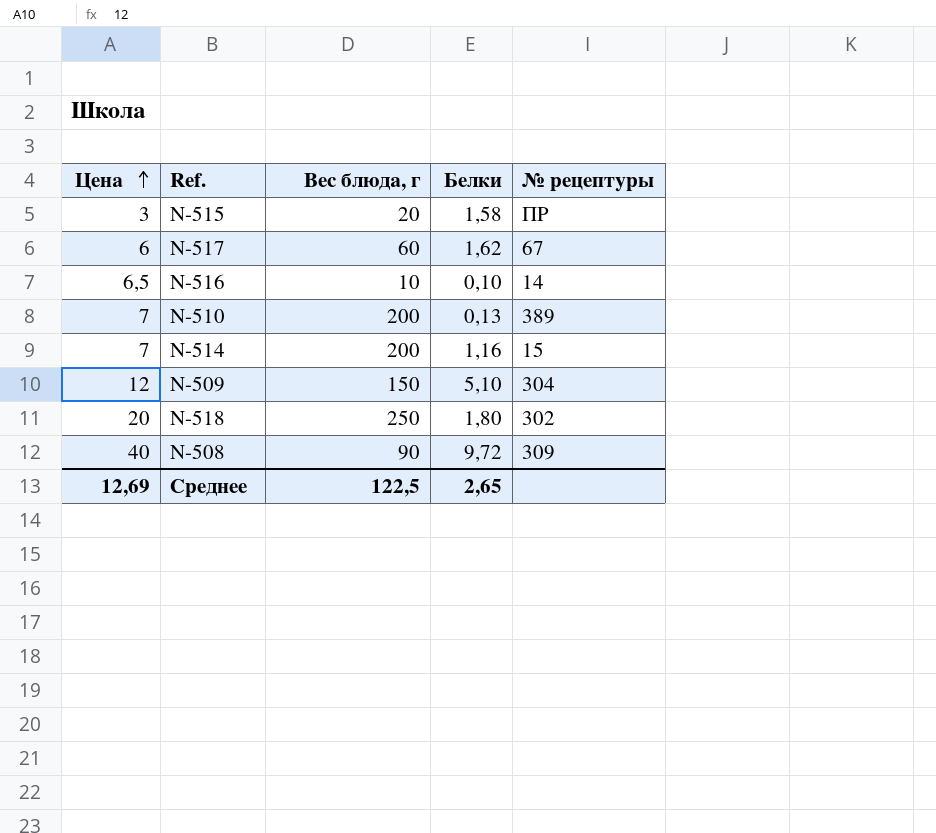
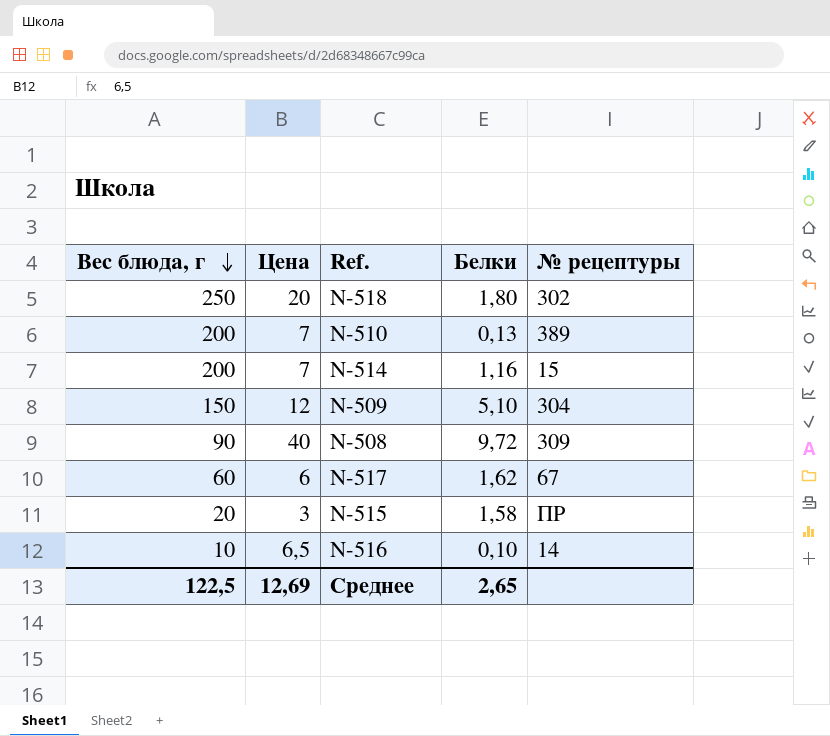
row order: Цена ascending -> Вес блюда, г descending
column Вес блюда, г | position: 3 -> 1

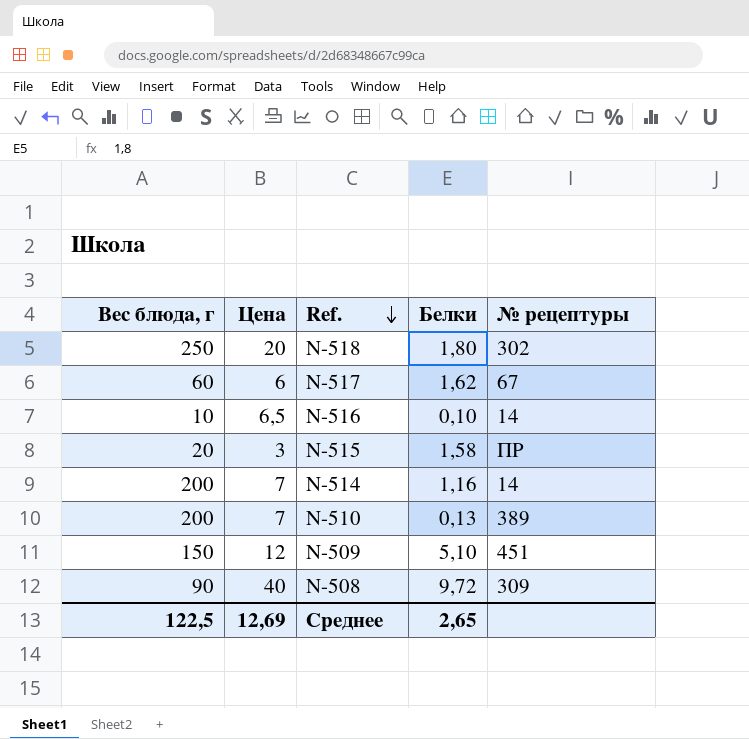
row order: Вес блюда, г descending -> Ref. descending
N-514 | № рецептуры: 15 -> 14
N-509 | № рецептуры: 304 -> 451

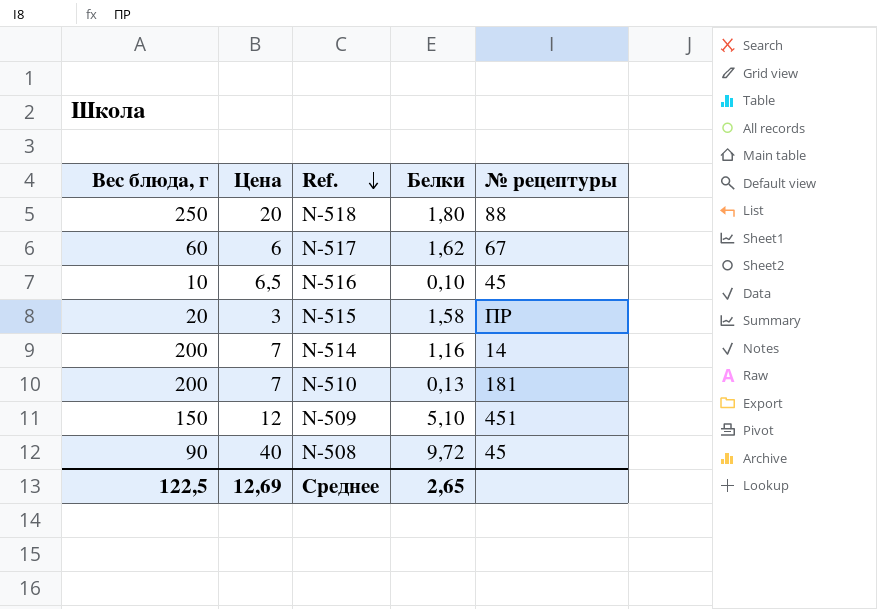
N-518 | № рецептуры: 302 -> 88
N-516 | № рецептуры: 14 -> 45
N-510 | № рецептуры: 389 -> 181
N-508 | № рецептуры: 309 -> 45

